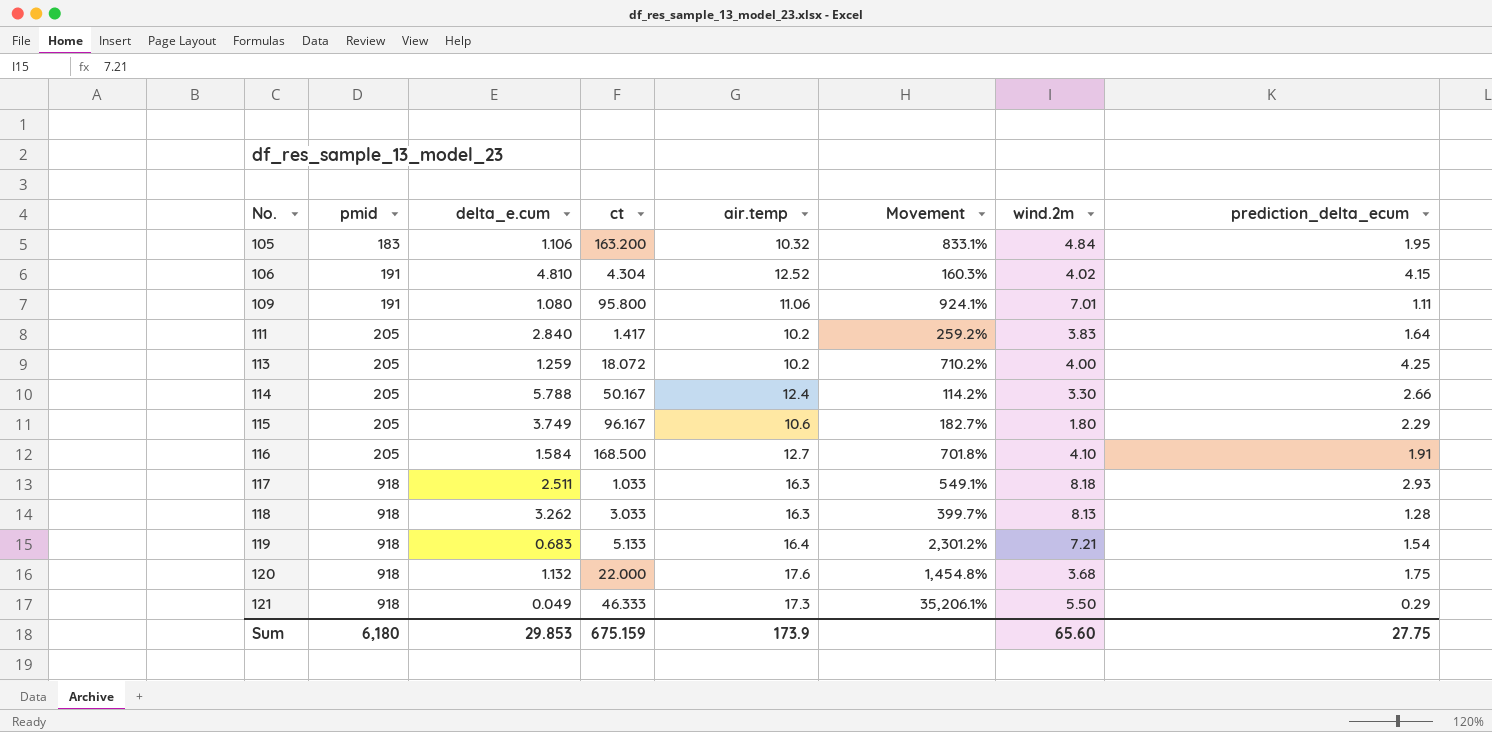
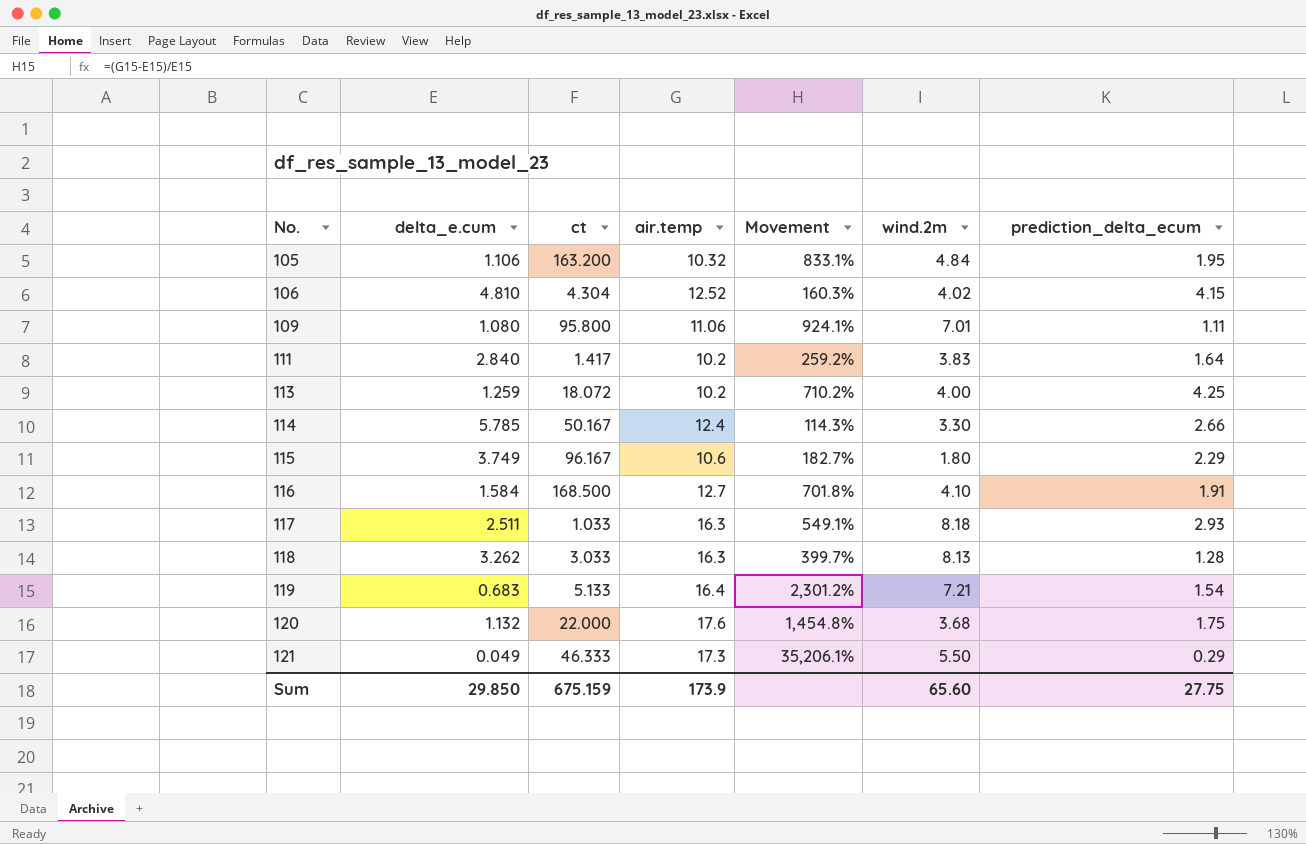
column pmid | position: 2 -> none
114 | delta_e.cum: 5.788 -> 5.785
114 | Movement: 114.2% -> 114.3%
Sum | delta_e.cum: 29.853 -> 29.850

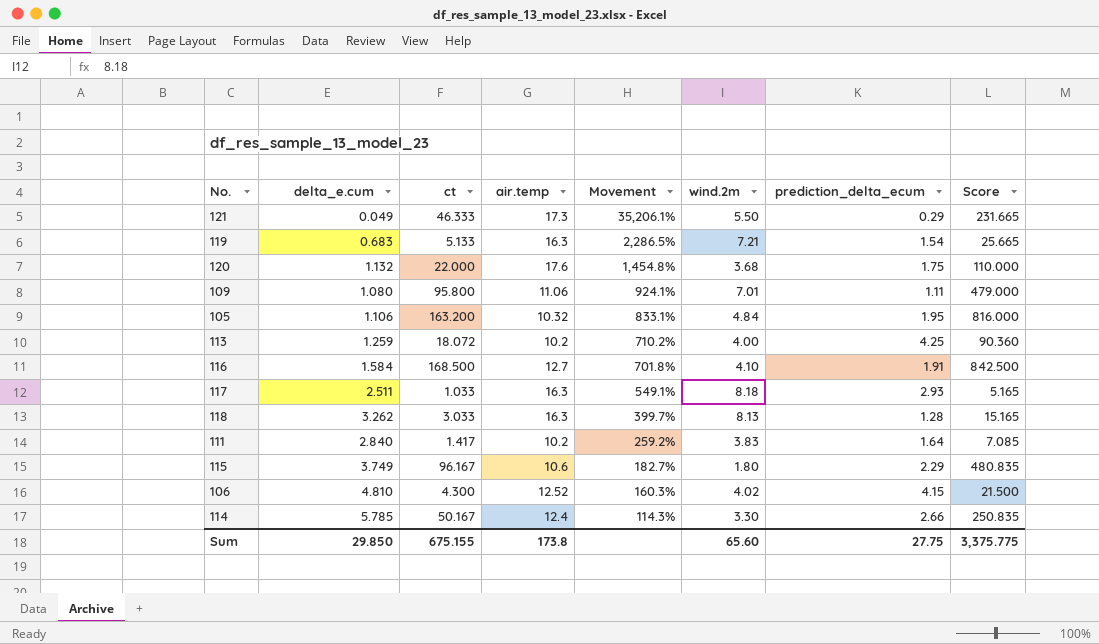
row order: No. ascending -> Movement descending
column Score | formula: none -> [ct] * 5
119 | air.temp: 16.4 -> 16.3
119 | Movement: 2,301.2% -> 2,286.5%
106 | ct: 4.304 -> 4.300
Sum | ct: 675.159 -> 675.155
Sum | air.temp: 173.9 -> 173.8

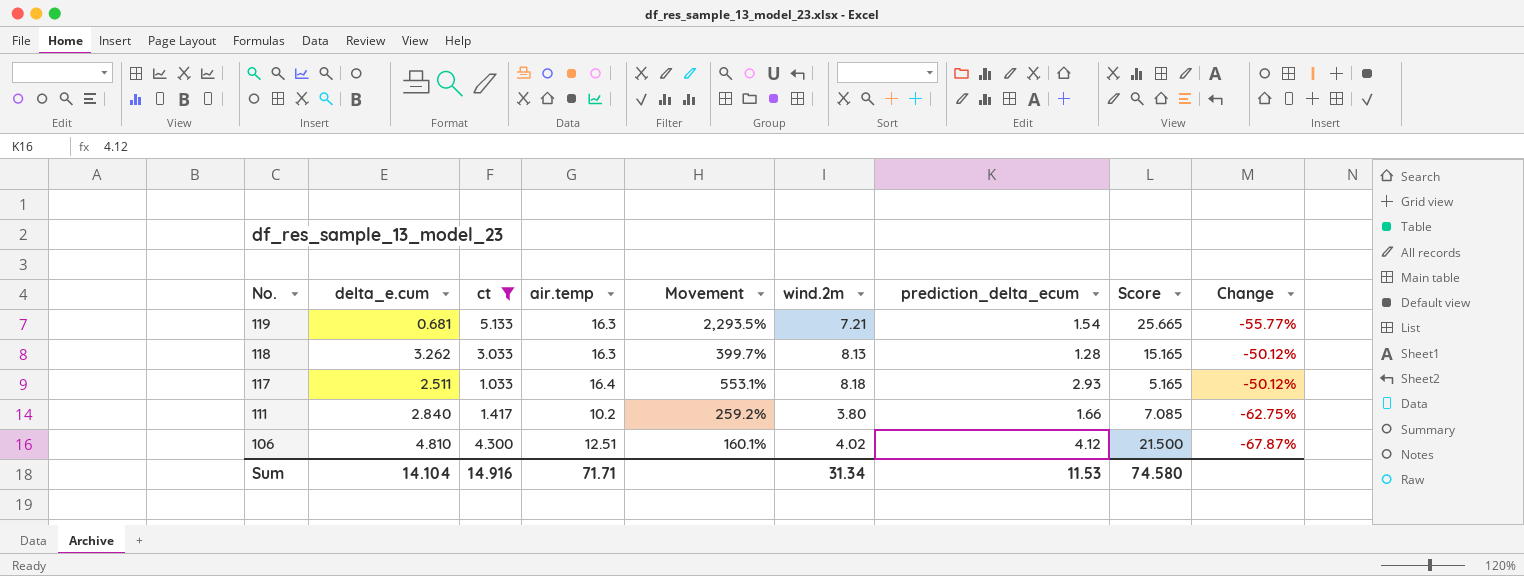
filter: none -> ct <= 5.133
row order: Movement descending -> No. descending
column Change | formula: none -> ([wind.2m] - [air.temp]) / [air.temp]
119 | delta_e.cum: 0.683 -> 0.681
119 | Movement: 2,286.5% -> 2,293.5%
117 | air.temp: 16.3 -> 16.4
117 | Movement: 549.1% -> 553.1%
111 | wind.2m: 3.83 -> 3.80
111 | prediction_delta_ecum: 1.64 -> 1.66
106 | air.temp: 12.52 -> 12.51
106 | Movement: 160.3% -> 160.1%
106 | prediction_delta_ecum: 4.15 -> 4.12
Sum | delta_e.cum: 29.850 -> 14.104
Sum | ct: 675.155 -> 14.916
Sum | air.temp: 173.8 -> 71.71
Sum | wind.2m: 65.60 -> 31.34
Sum | prediction_delta_ecum: 27.75 -> 11.53
Sum | Score: 3,375.775 -> 74.580

